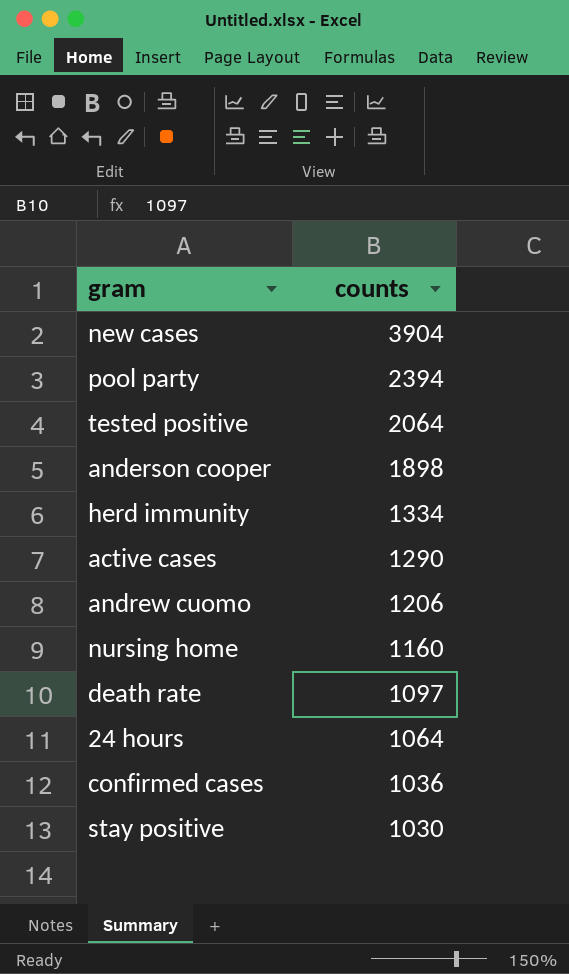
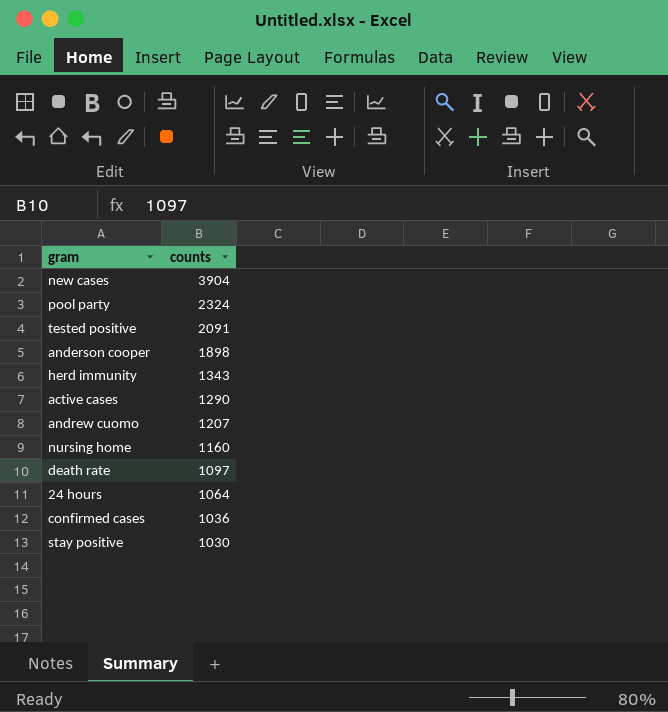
pool party | counts: 2394 -> 2324
tested positive | counts: 2064 -> 2091
herd immunity | counts: 1334 -> 1343
andrew cuomo | counts: 1206 -> 1207

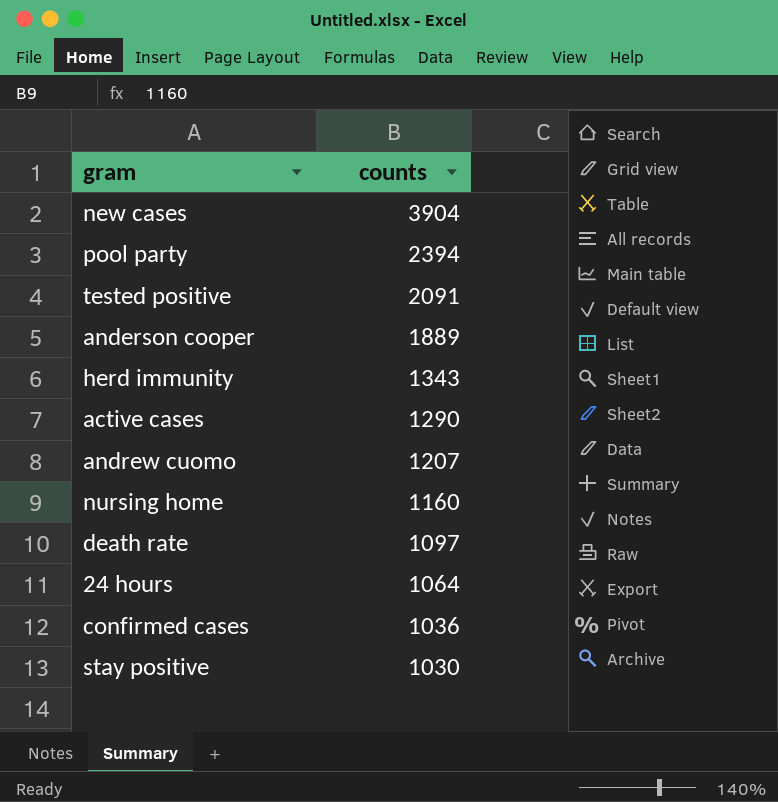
pool party | counts: 2324 -> 2394
anderson cooper | counts: 1898 -> 1889

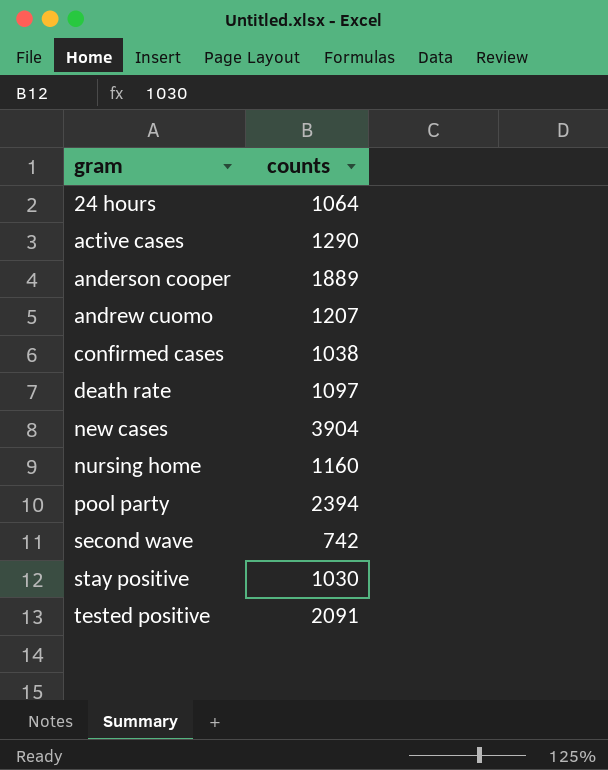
row order: counts descending -> gram ascending
row herd immunity: 1343 -> none
confirmed cases | counts: 1036 -> 1038
row second wave: none -> 742

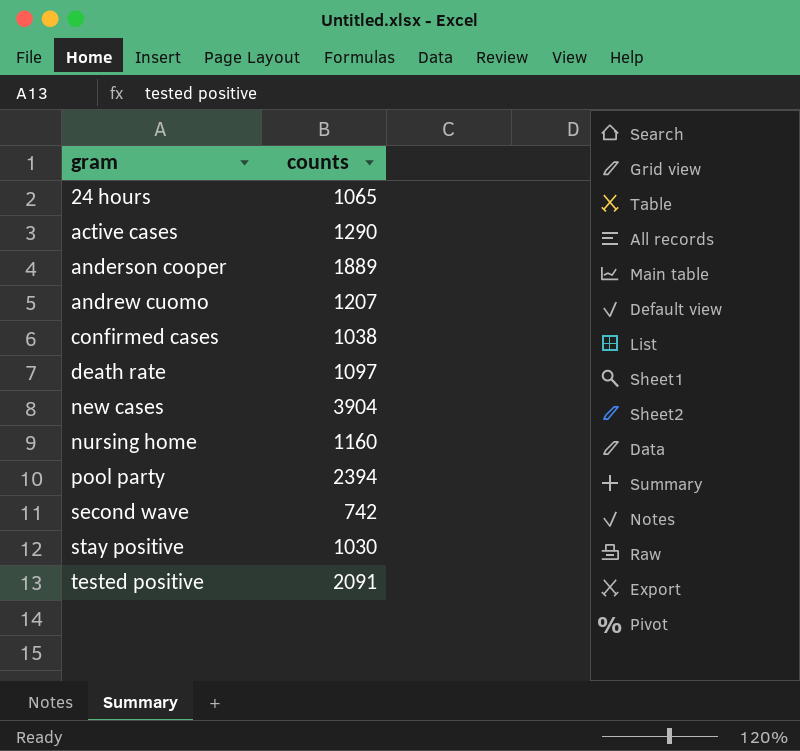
24 hours | counts: 1064 -> 1065

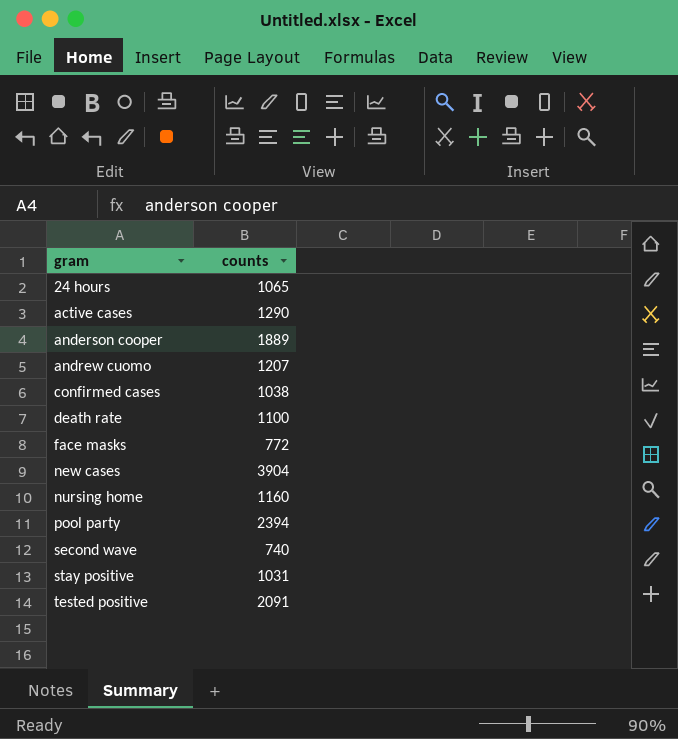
death rate | counts: 1097 -> 1100
row face masks: none -> 772
second wave | counts: 742 -> 740
stay positive | counts: 1030 -> 1031

